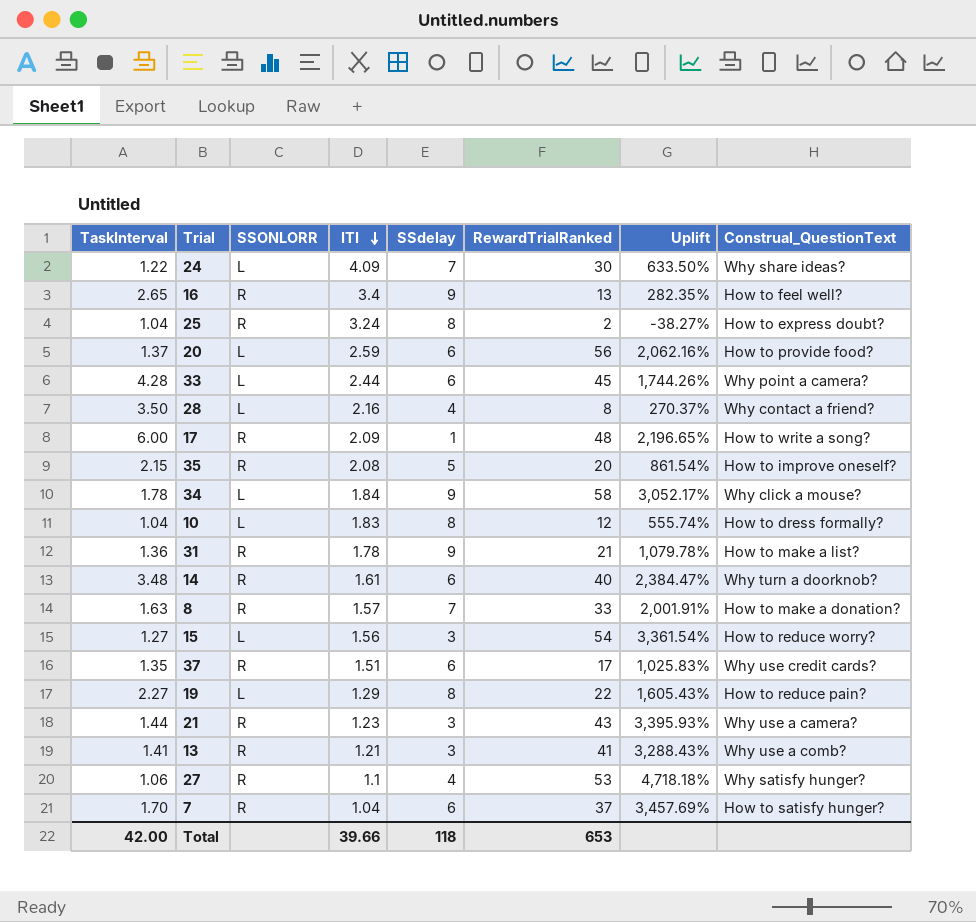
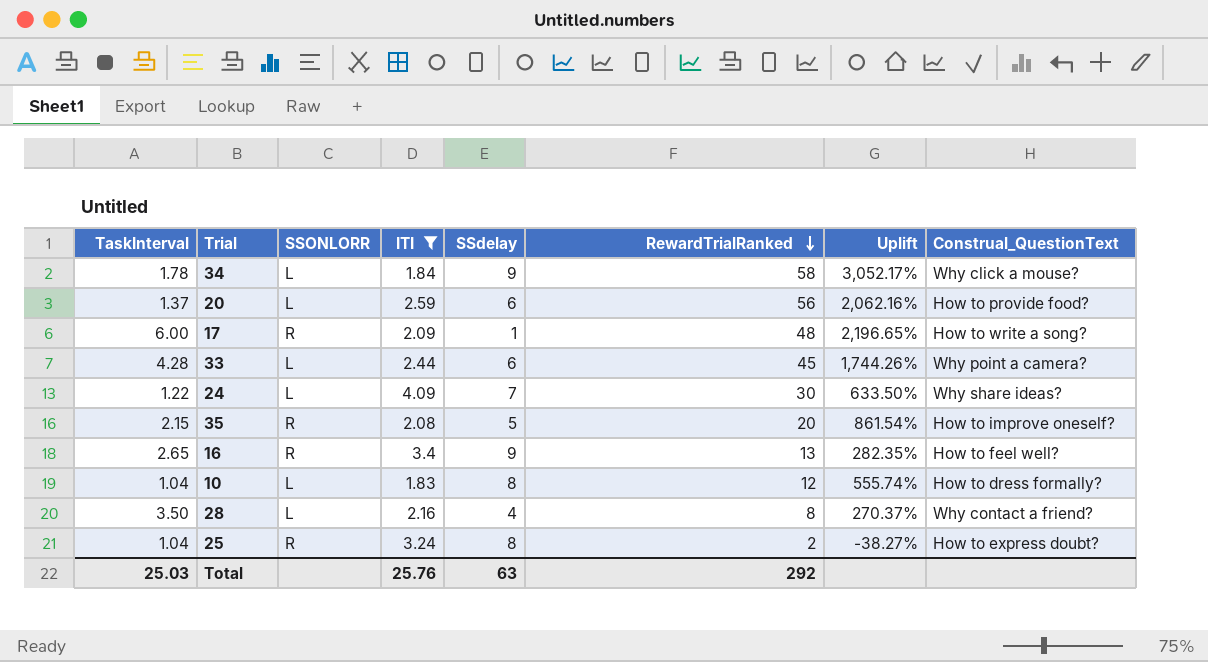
filter: none -> ITI >= 1.83
row order: ITI descending -> RewardTrialRanked descending
Total | TaskInterval: 42.00 -> 25.03
Total | ITI: 39.66 -> 25.76
Total | SSdelay: 118 -> 63
Total | RewardTrialRanked: 653 -> 292

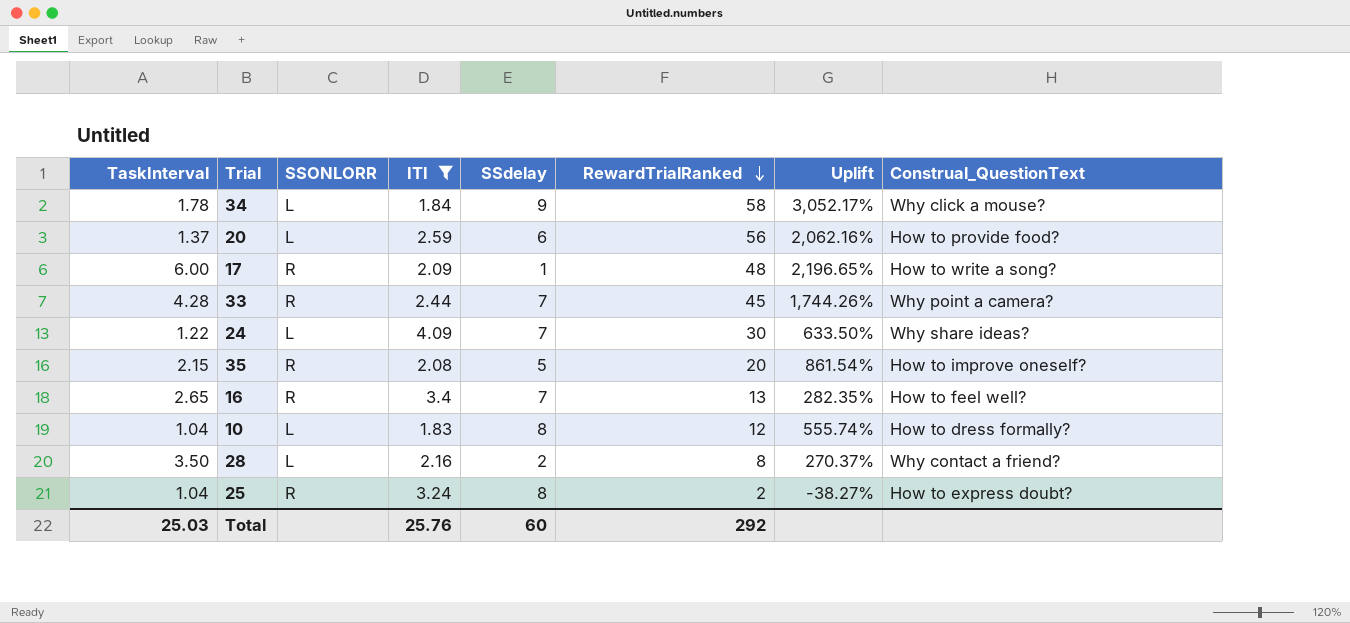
33 | SSONLORR: L -> R
33 | SSdelay: 6 -> 7
16 | SSdelay: 9 -> 7
28 | SSdelay: 4 -> 2
Total | SSdelay: 63 -> 60

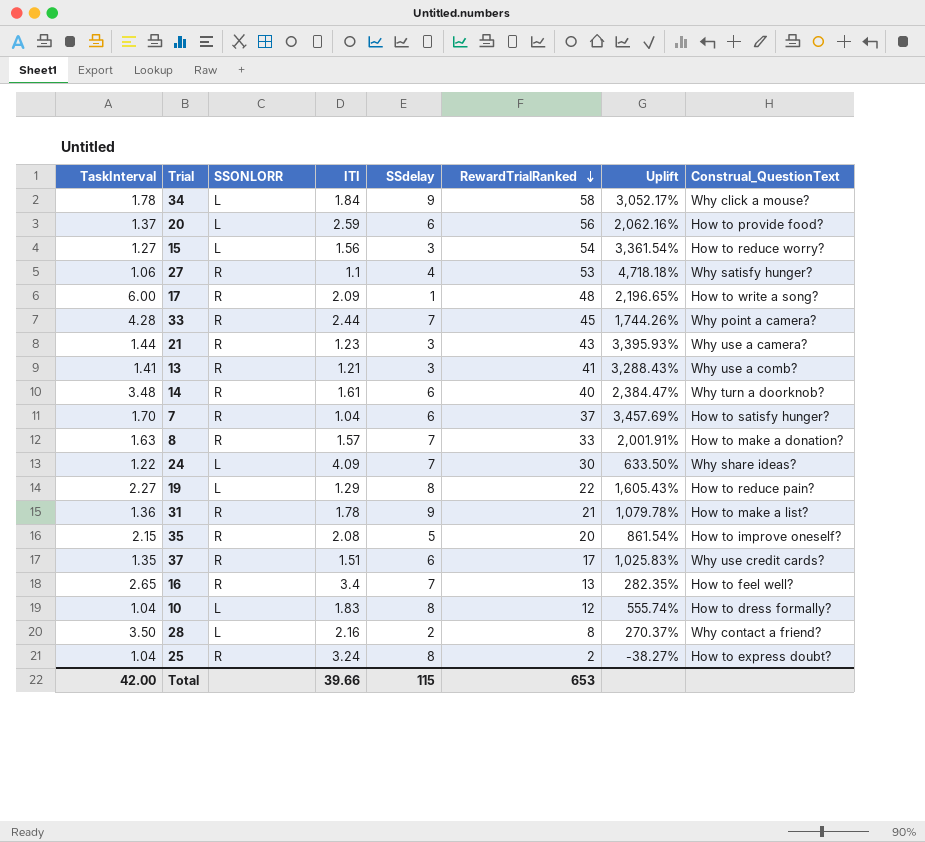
filter: ITI >= 1.83 -> none
Total | TaskInterval: 25.03 -> 42.00
Total | ITI: 25.76 -> 39.66
Total | SSdelay: 60 -> 115
Total | RewardTrialRanked: 292 -> 653

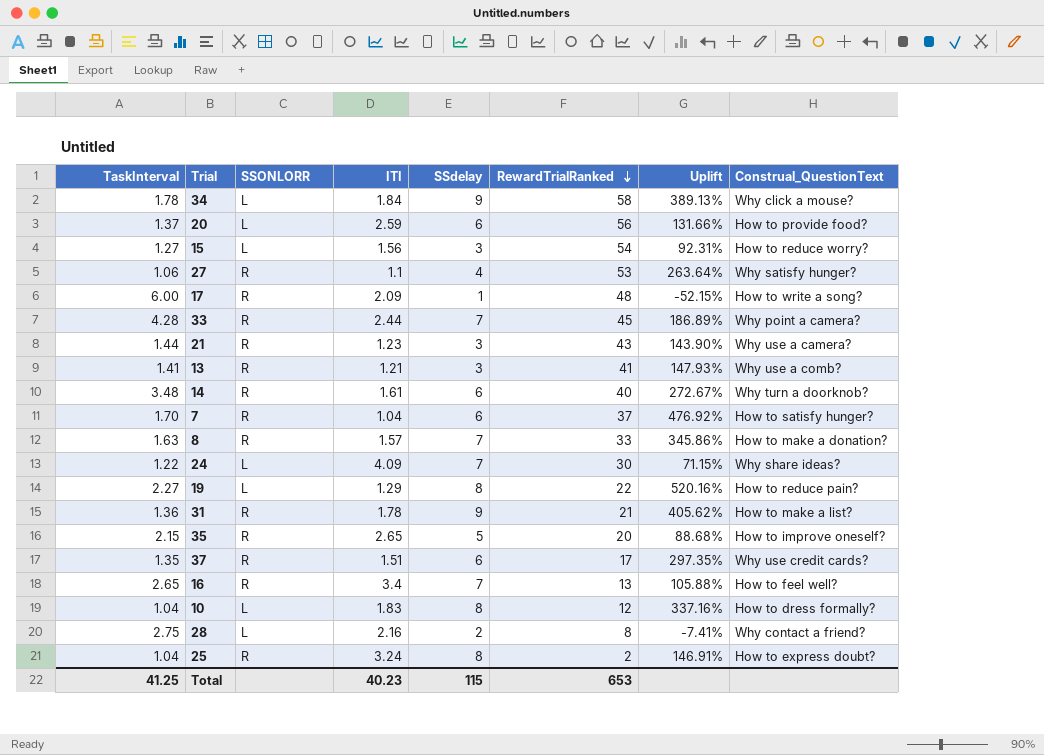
column Uplift | formula: ([RewardTrialRanked] - [ITI]) / [ITI] -> ([SSdelay] - [ITI]) / [ITI]
35 | ITI: 2.08 -> 2.65
28 | TaskInterval: 3.50 -> 2.75
Total | TaskInterval: 42.00 -> 41.25
Total | ITI: 39.66 -> 40.23

